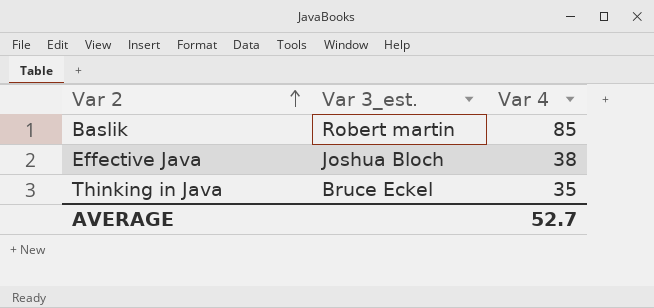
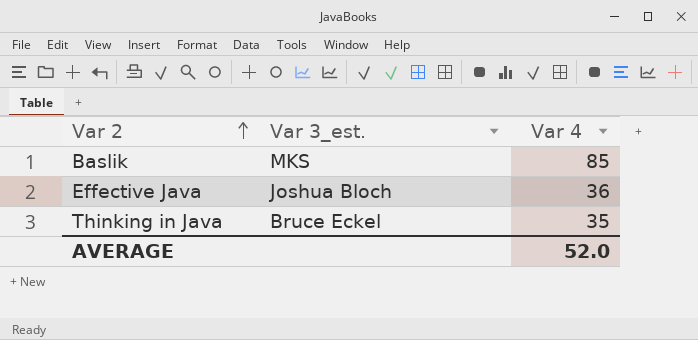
Baslik | Var 3_est.: Robert martin -> MKS
Effective Java | Var 4: 38 -> 36
AVERAGE | Var 4: 52.7 -> 52.0

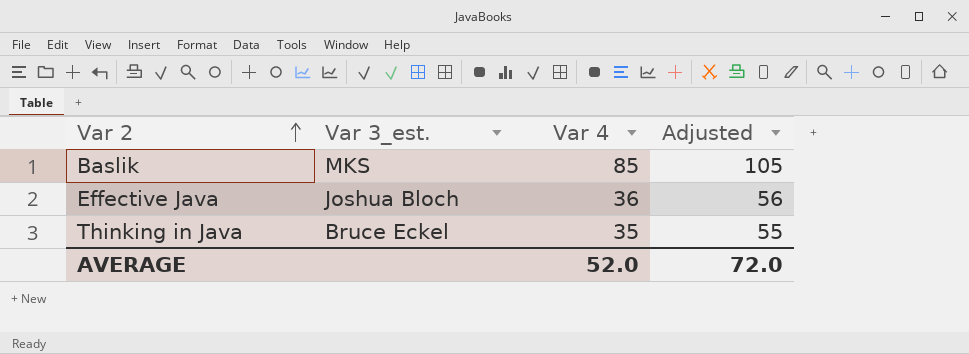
column Adjusted | formula: none -> [Var 4] + 20

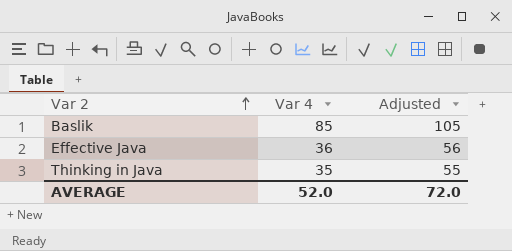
column Var 3_est. | position: 2 -> none

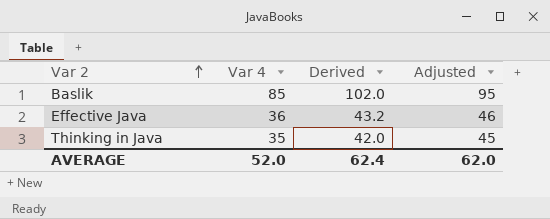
column Derived | formula: none -> [Var 4] * 1.2
column Adjusted | formula: [Var 4] + 20 -> [Var 4] + 10
AVERAGE | Adjusted: 72.0 -> 62.0

